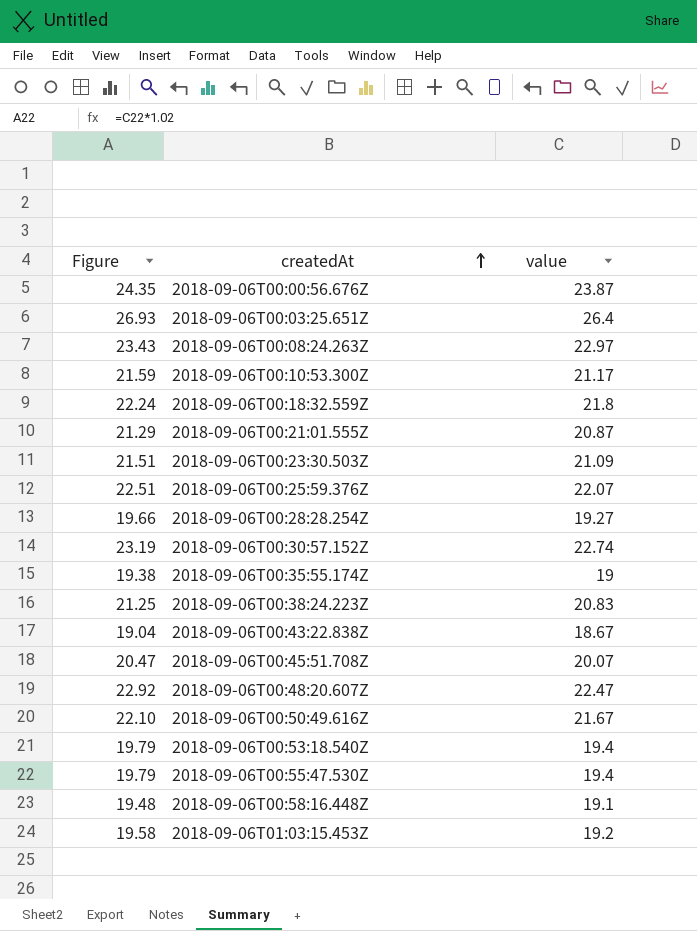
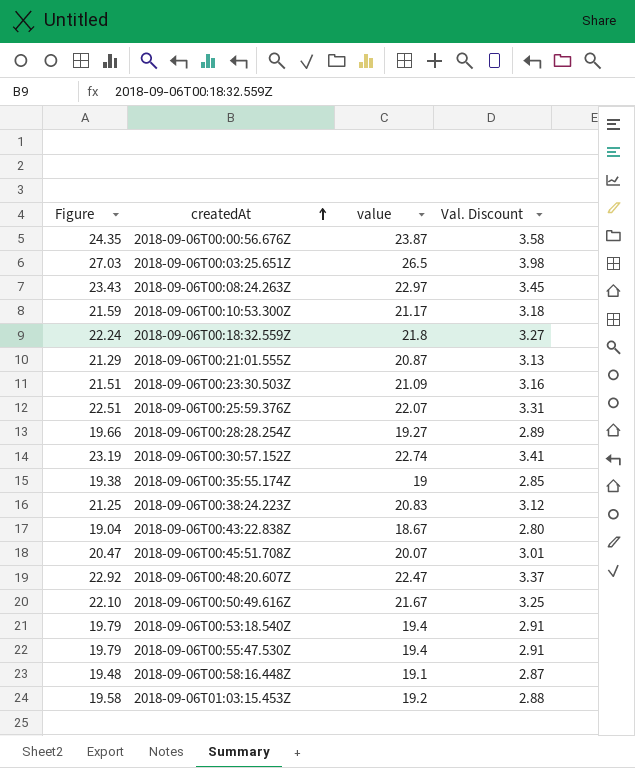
column Val. Discount | formula: none -> [value] * 0.15
2018-09-06T00:03:25.651Z | Figure: 26.93 -> 27.03
2018-09-06T00:03:25.651Z | value: 26.4 -> 26.5

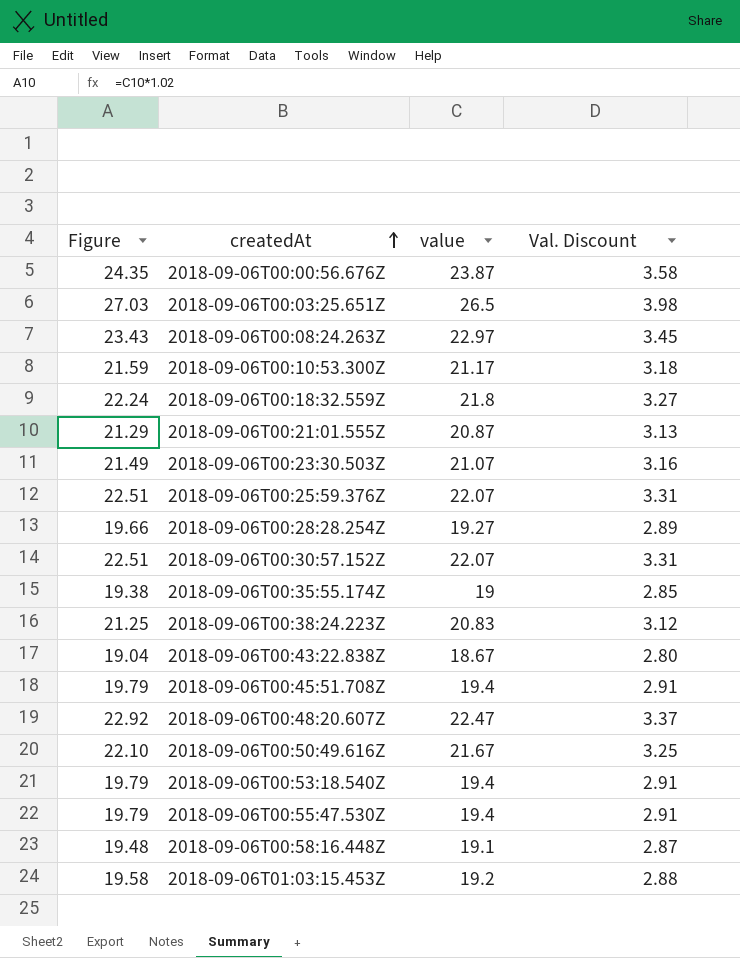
2018-09-06T00:23:30.503Z | Figure: 21.51 -> 21.49
2018-09-06T00:23:30.503Z | value: 21.09 -> 21.07
2018-09-06T00:30:57.152Z | Figure: 23.19 -> 22.51
2018-09-06T00:30:57.152Z | value: 22.74 -> 22.07
2018-09-06T00:30:57.152Z | Val. Discount: 3.41 -> 3.31
2018-09-06T00:45:51.708Z | Figure: 20.47 -> 19.79
2018-09-06T00:45:51.708Z | value: 20.07 -> 19.4
2018-09-06T00:45:51.708Z | Val. Discount: 3.01 -> 2.91

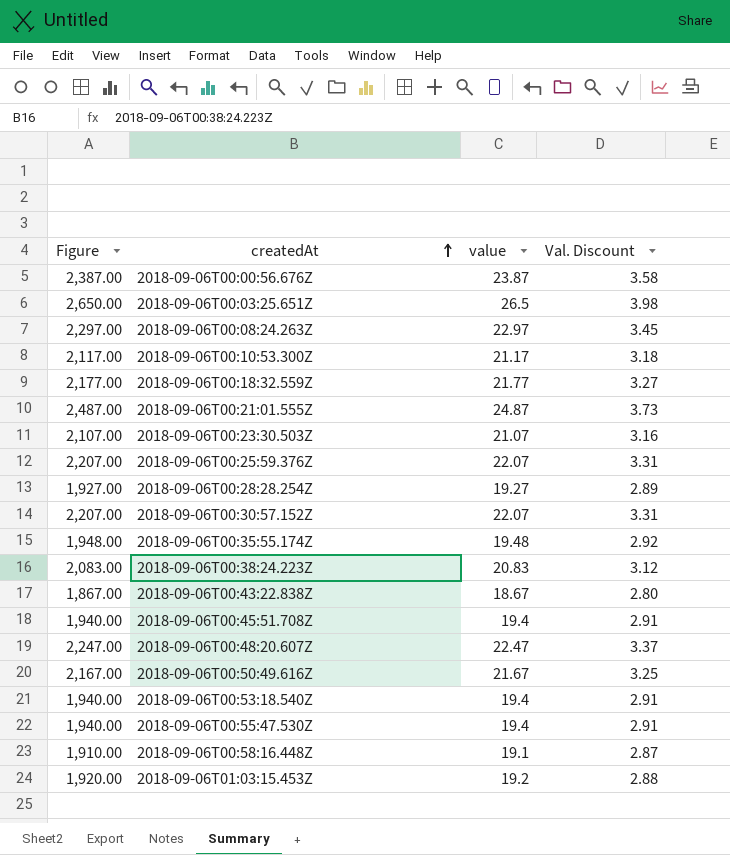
column Figure | formula: [value] * 1.02 -> [value] * 100
2018-09-06T00:18:32.559Z | value: 21.8 -> 21.77
2018-09-06T00:21:01.555Z | value: 20.87 -> 24.87
2018-09-06T00:21:01.555Z | Val. Discount: 3.13 -> 3.73
2018-09-06T00:35:55.174Z | value: 19 -> 19.48
2018-09-06T00:35:55.174Z | Val. Discount: 2.85 -> 2.92

